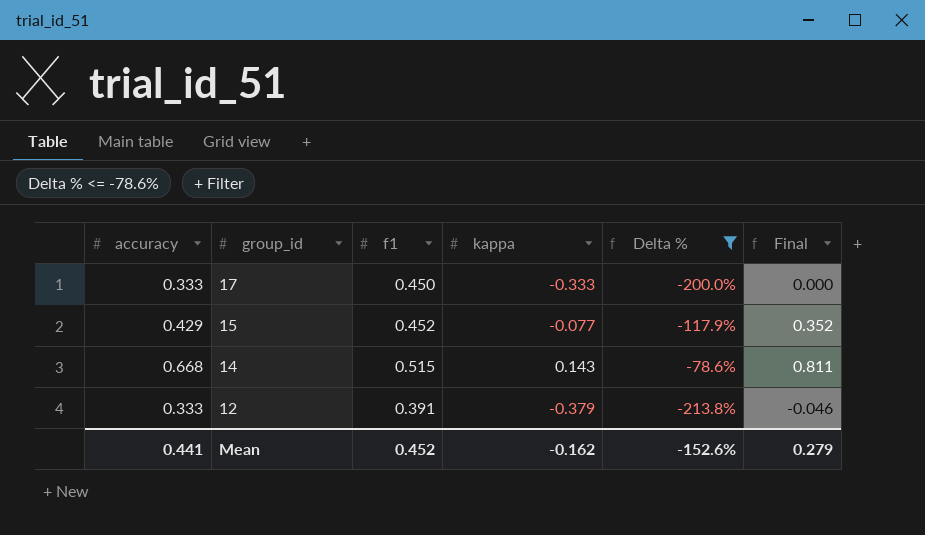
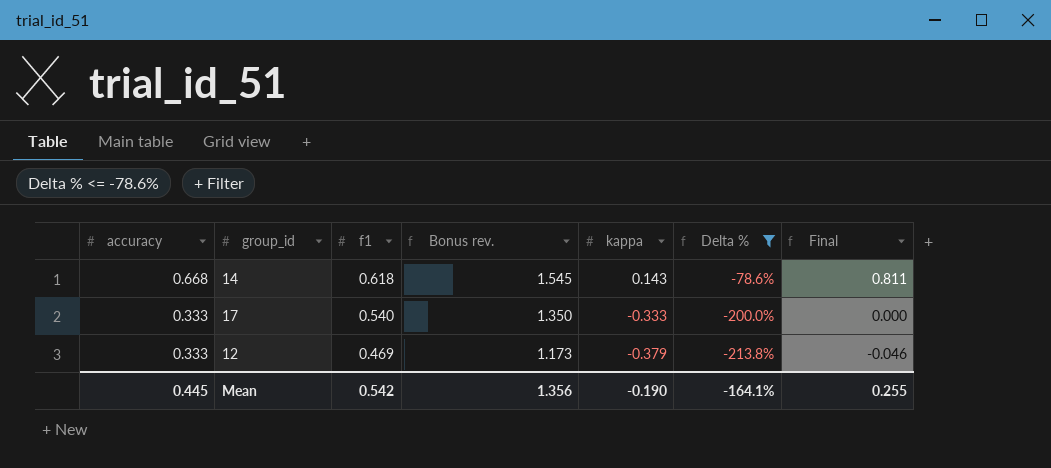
row order: group_id descending -> accuracy descending
column Bonus rev. | formula: none -> [f1] * 2.5
row 15: 0.429 | 0.452 | -0.077 | -117.9% | 0.352 -> none
14 | f1: 0.515 -> 0.618
17 | f1: 0.450 -> 0.540
12 | f1: 0.391 -> 0.469
Mean | accuracy: 0.441 -> 0.445
Mean | f1: 0.452 -> 0.542
Mean | kappa: -0.162 -> -0.190
Mean | Delta %: -152.6% -> -164.1%
Mean | Final: 0.279 -> 0.255

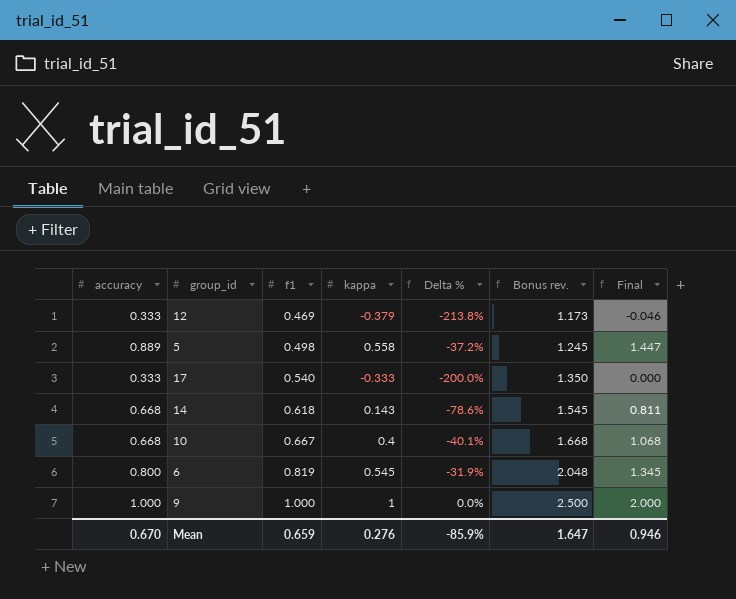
filter: Delta % <= -78.6% -> none
row order: accuracy descending -> f1 ascending
column Bonus rev. | position: 4 -> 6
Mean | accuracy: 0.445 -> 0.670
Mean | f1: 0.542 -> 0.659
Mean | kappa: -0.190 -> 0.276
Mean | Delta %: -164.1% -> -85.9%
Mean | Bonus rev.: 1.356 -> 1.647
Mean | Final: 0.255 -> 0.946

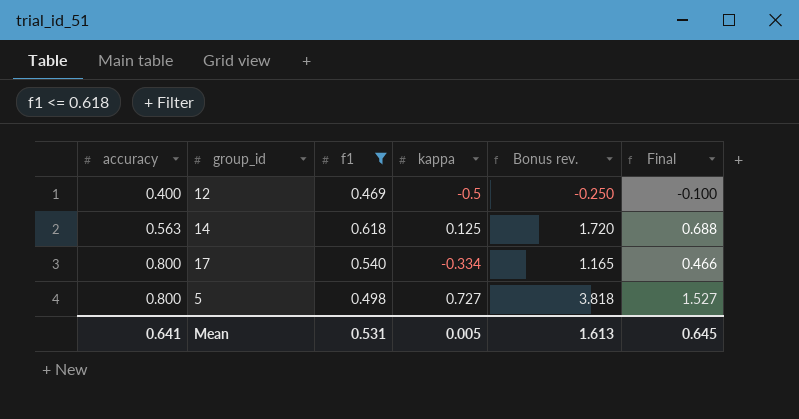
filter: none -> f1 <= 0.618
row order: f1 ascending -> accuracy ascending
column Delta % | formula: ([kappa] - [accuracy]) / [accuracy] -> none
column Bonus rev. | formula: [f1] * 2.5 -> [Final] * 2.5
12 | accuracy: 0.333 -> 0.400
12 | kappa: -0.379 -> -0.5
12 | Final: -0.046 -> -0.100
14 | accuracy: 0.668 -> 0.563
14 | kappa: 0.143 -> 0.125
14 | Final: 0.811 -> 0.688
17 | accuracy: 0.333 -> 0.800
17 | kappa: -0.333 -> -0.334
17 | Final: 0.000 -> 0.466
5 | accuracy: 0.889 -> 0.800
5 | kappa: 0.558 -> 0.727
5 | Final: 1.447 -> 1.527
Mean | accuracy: 0.670 -> 0.641
Mean | f1: 0.659 -> 0.531
Mean | kappa: 0.276 -> 0.005
Mean | Bonus rev.: 1.647 -> 1.613
Mean | Final: 0.946 -> 0.645

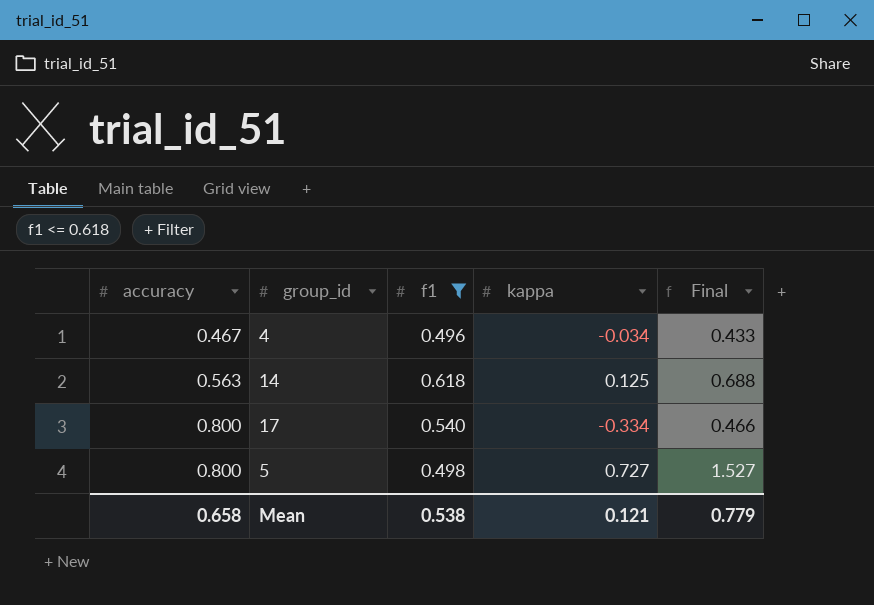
column Bonus rev. | formula: [Final] * 2.5 -> none
row 12: 0.400 | 0.469 | -0.5 | -0.250 | -0.100 -> none
row 4: none -> 0.467 | 0.496 | -0.034 | 0.433
Mean | accuracy: 0.641 -> 0.658
Mean | f1: 0.531 -> 0.538
Mean | kappa: 0.005 -> 0.121
Mean | Final: 0.645 -> 0.779

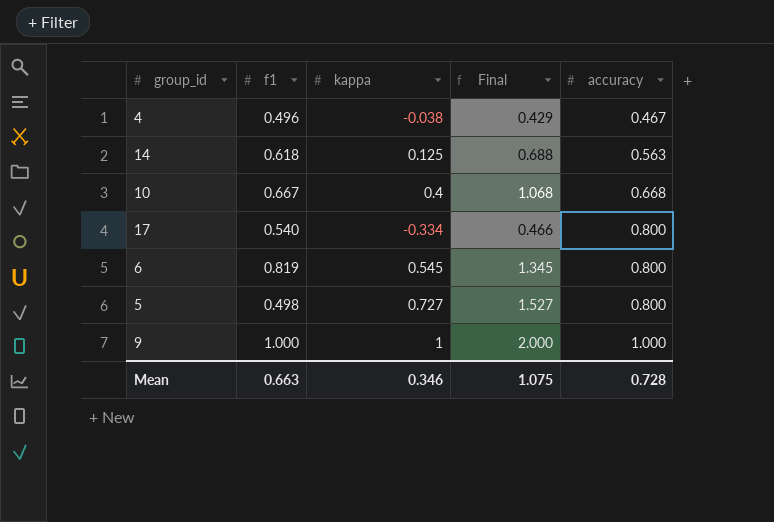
filter: f1 <= 0.618 -> none
column accuracy | position: 1 -> 5
4 | kappa: -0.034 -> -0.038
4 | Final: 0.433 -> 0.429
Mean | f1: 0.538 -> 0.663
Mean | kappa: 0.121 -> 0.346
Mean | Final: 0.779 -> 1.075
Mean | accuracy: 0.658 -> 0.728

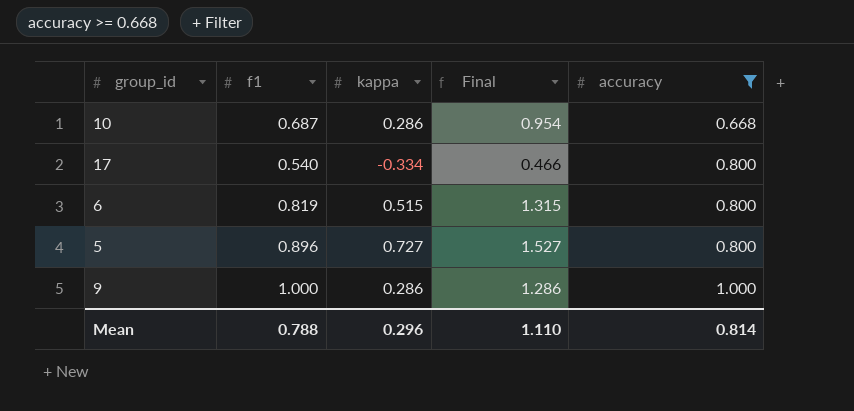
filter: none -> accuracy >= 0.668
10 | f1: 0.667 -> 0.687
10 | kappa: 0.4 -> 0.286
10 | Final: 1.068 -> 0.954
6 | kappa: 0.545 -> 0.515
6 | Final: 1.345 -> 1.315
5 | f1: 0.498 -> 0.896
9 | kappa: 1 -> 0.286
9 | Final: 2.000 -> 1.286
Mean | f1: 0.663 -> 0.788
Mean | kappa: 0.346 -> 0.296
Mean | Final: 1.075 -> 1.110
Mean | accuracy: 0.728 -> 0.814

